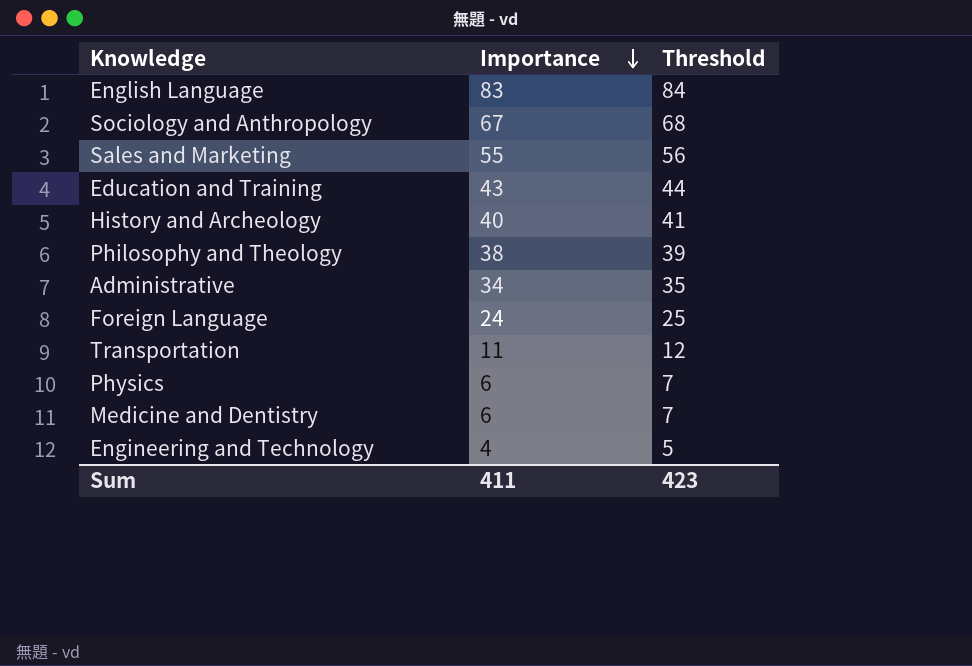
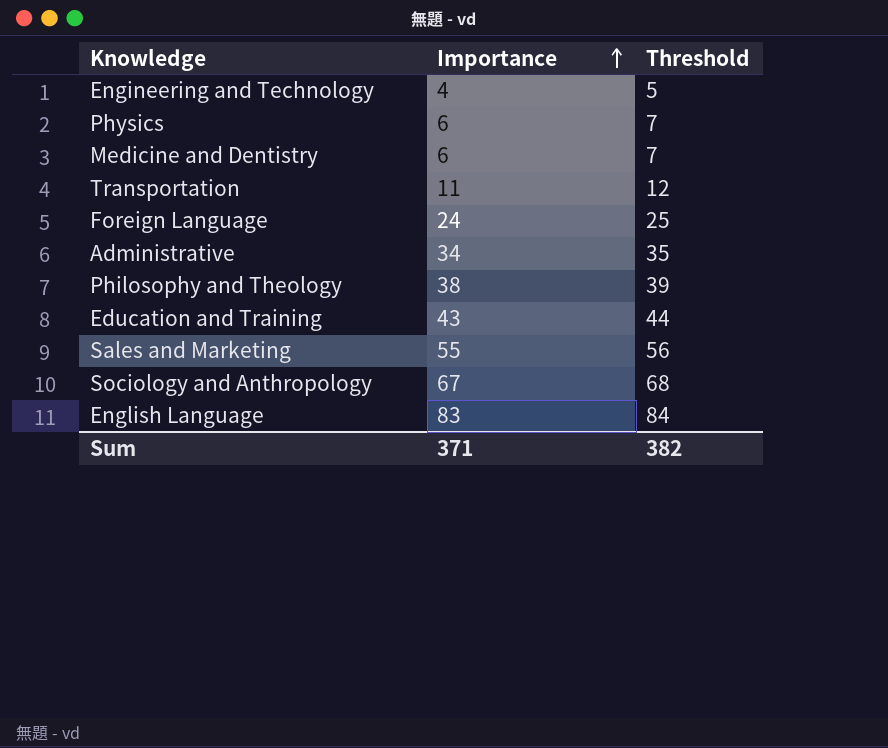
row order: Importance descending -> Importance ascending
row History and Archeology: 40 | 41 -> none
Sum | Importance: 411 -> 371
Sum | Threshold: 423 -> 382

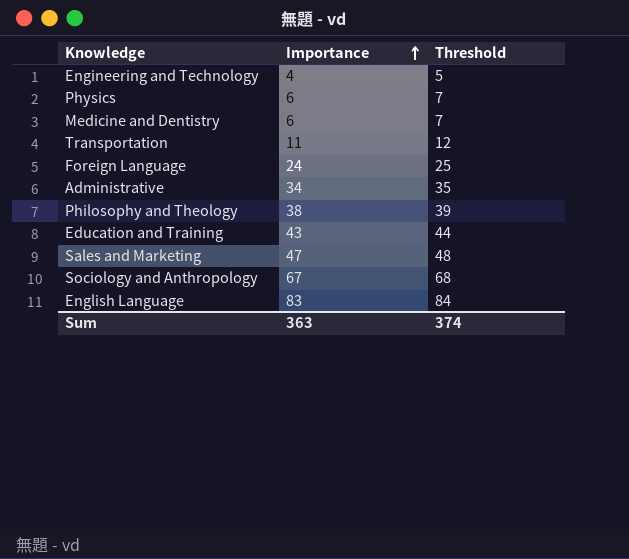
Sales and Marketing | Importance: 55 -> 47
Sales and Marketing | Threshold: 56 -> 48
Sum | Importance: 371 -> 363
Sum | Threshold: 382 -> 374

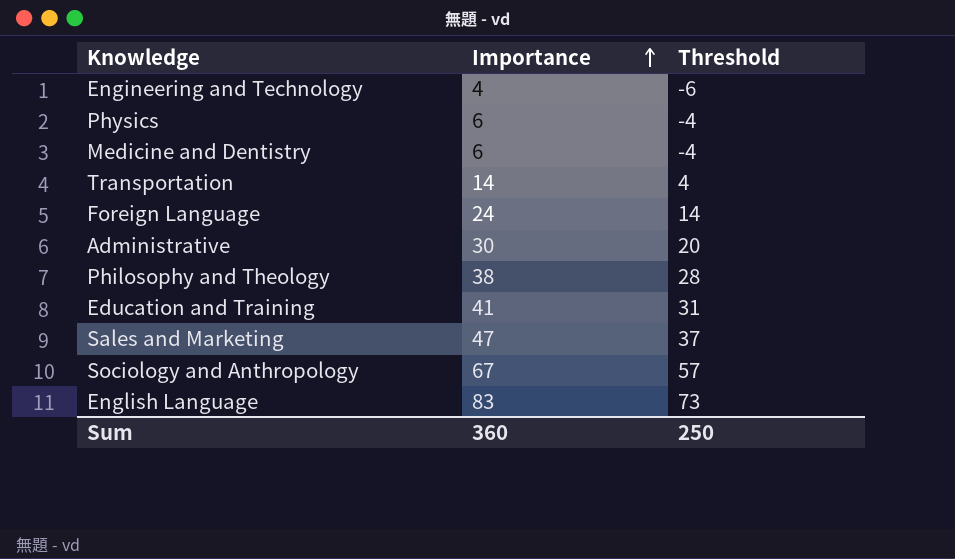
column Threshold | formula: [Importance] + 1 -> [Importance] - 10
Transportation | Importance: 11 -> 14
Administrative | Importance: 34 -> 30
Education and Training | Importance: 43 -> 41
Sum | Importance: 363 -> 360
Sum | Threshold: 374 -> 250

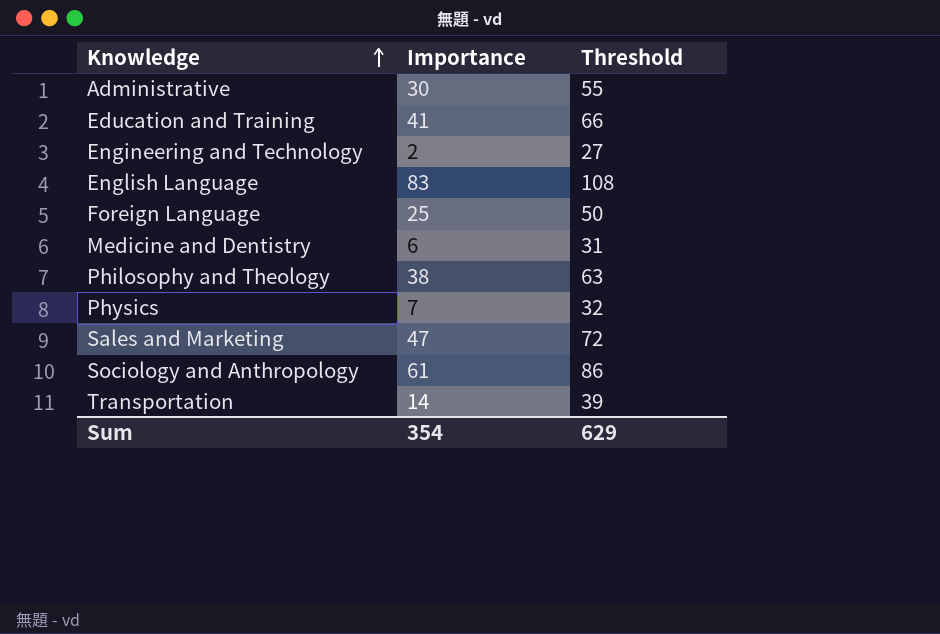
row order: Importance ascending -> Knowledge ascending
column Threshold | formula: [Importance] - 10 -> [Importance] + 25
Engineering and Technology | Importance: 4 -> 2
Foreign Language | Importance: 24 -> 25
Physics | Importance: 6 -> 7
Sociology and Anthropology | Importance: 67 -> 61
Sum | Importance: 360 -> 354
Sum | Threshold: 250 -> 629

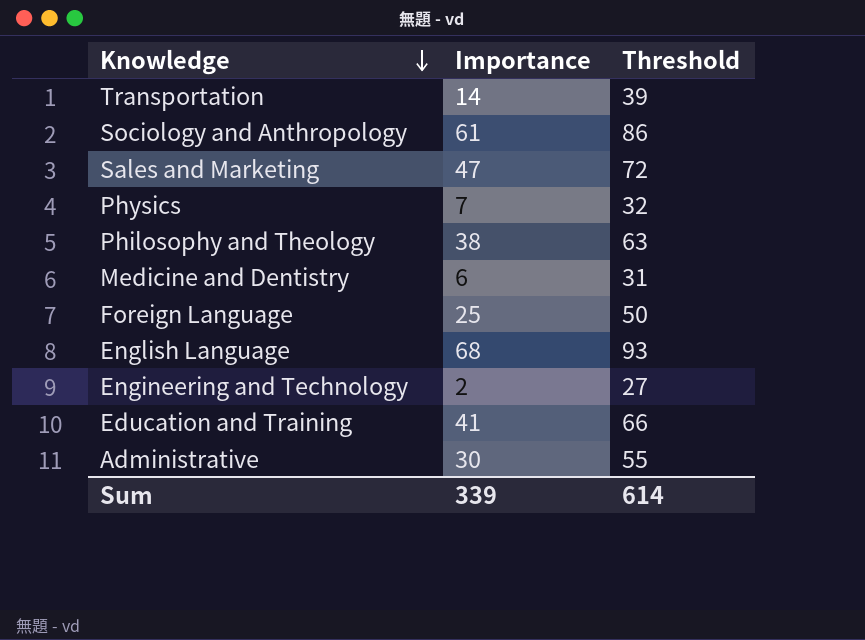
row order: Knowledge ascending -> Knowledge descending
English Language | Importance: 83 -> 68
English Language | Threshold: 108 -> 93
Sum | Importance: 354 -> 339
Sum | Threshold: 629 -> 614

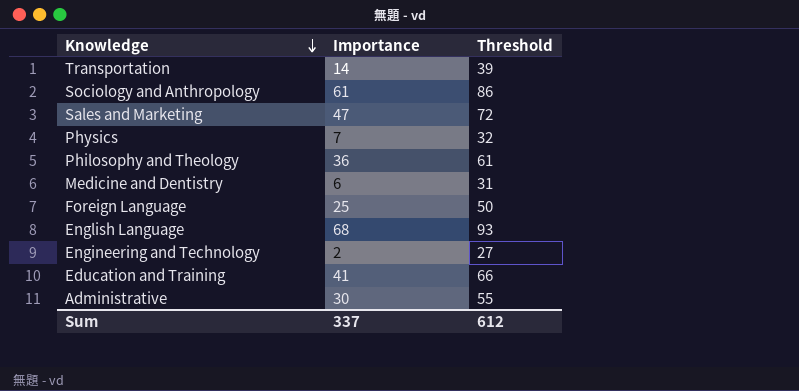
Philosophy and Theology | Importance: 38 -> 36
Philosophy and Theology | Threshold: 63 -> 61
Sum | Importance: 339 -> 337
Sum | Threshold: 614 -> 612

